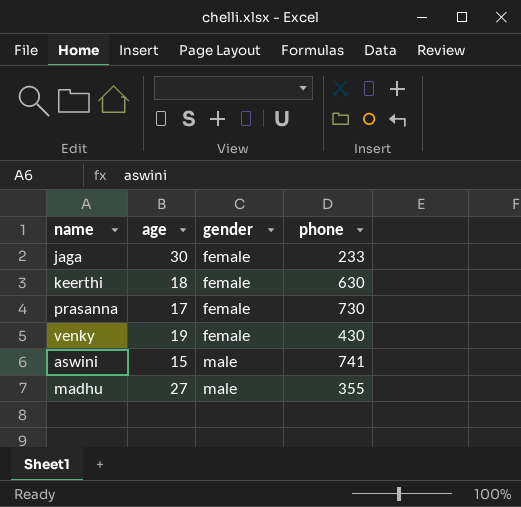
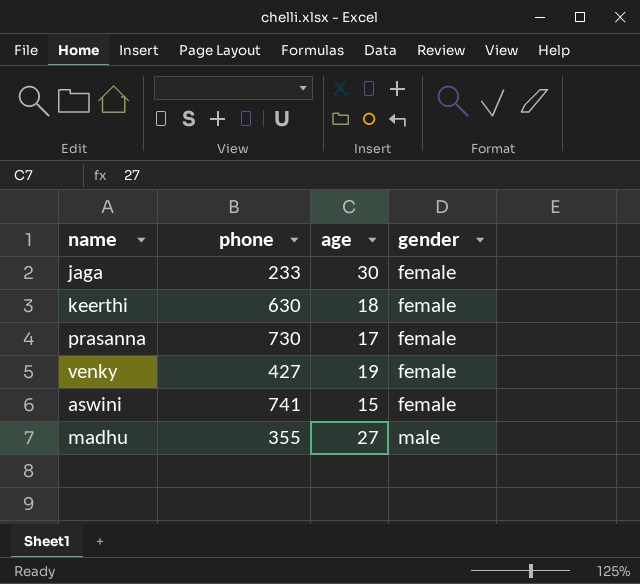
column phone | position: 4 -> 2
venky | phone: 430 -> 427
aswini | gender: male -> female

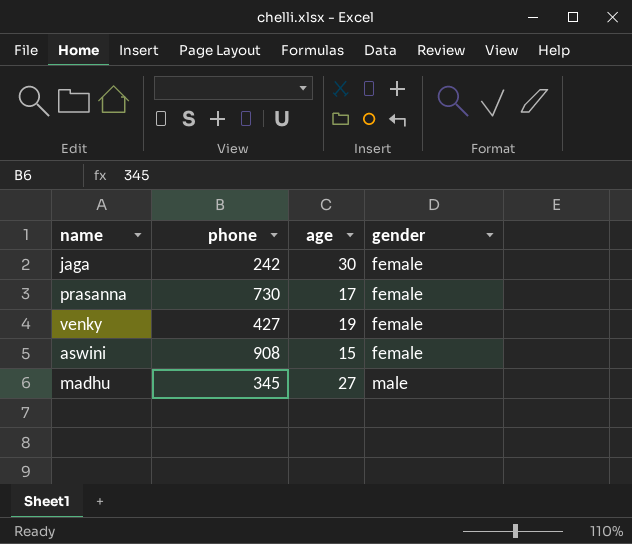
row keerthi: 630 | 18 | female -> none
jaga | phone: 233 -> 242
aswini | phone: 741 -> 908
madhu | phone: 355 -> 345

